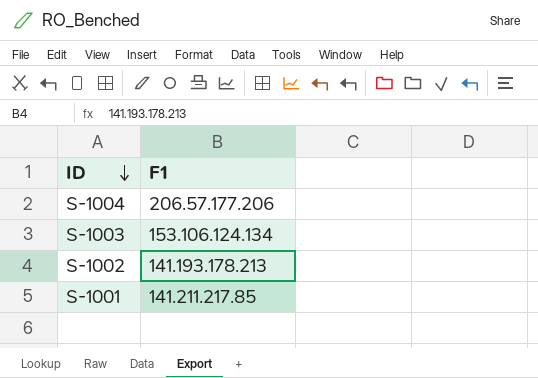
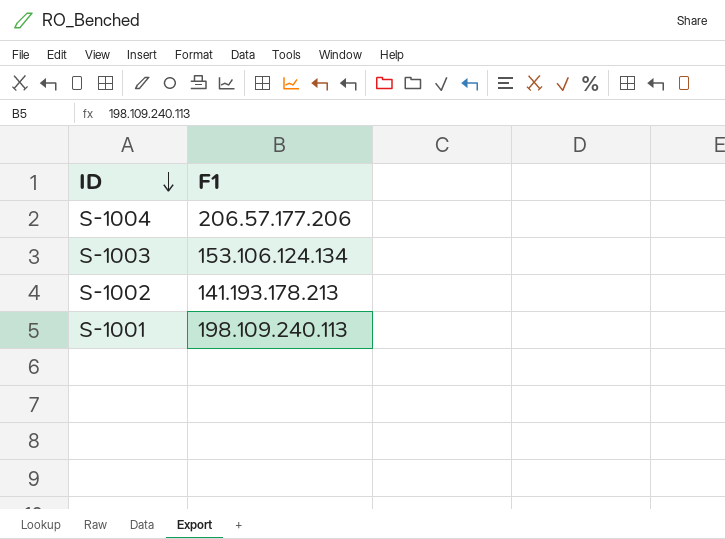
S-1001 | F1: 141.211.217.85 -> 198.109.240.113

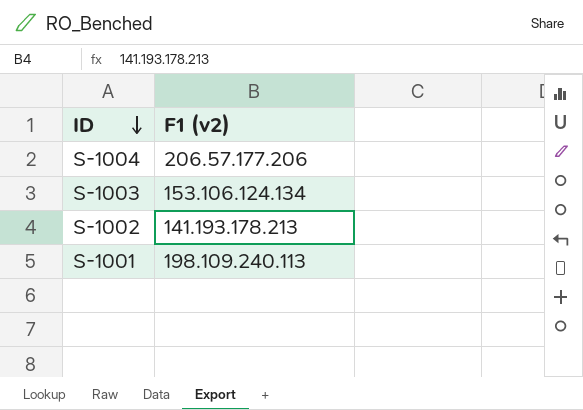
column name: F1 -> F1 (v2)

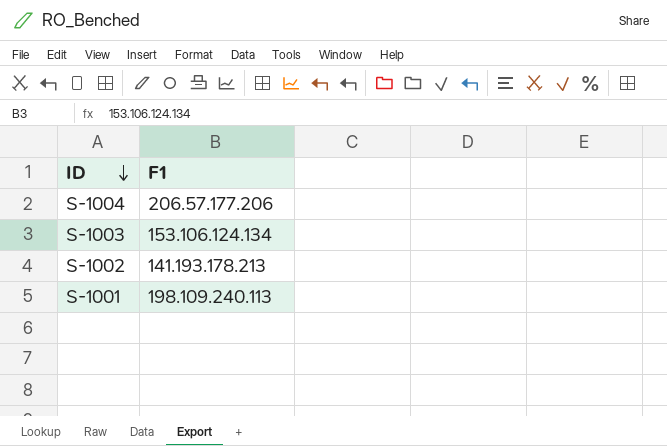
column name: F1 (v2) -> F1

